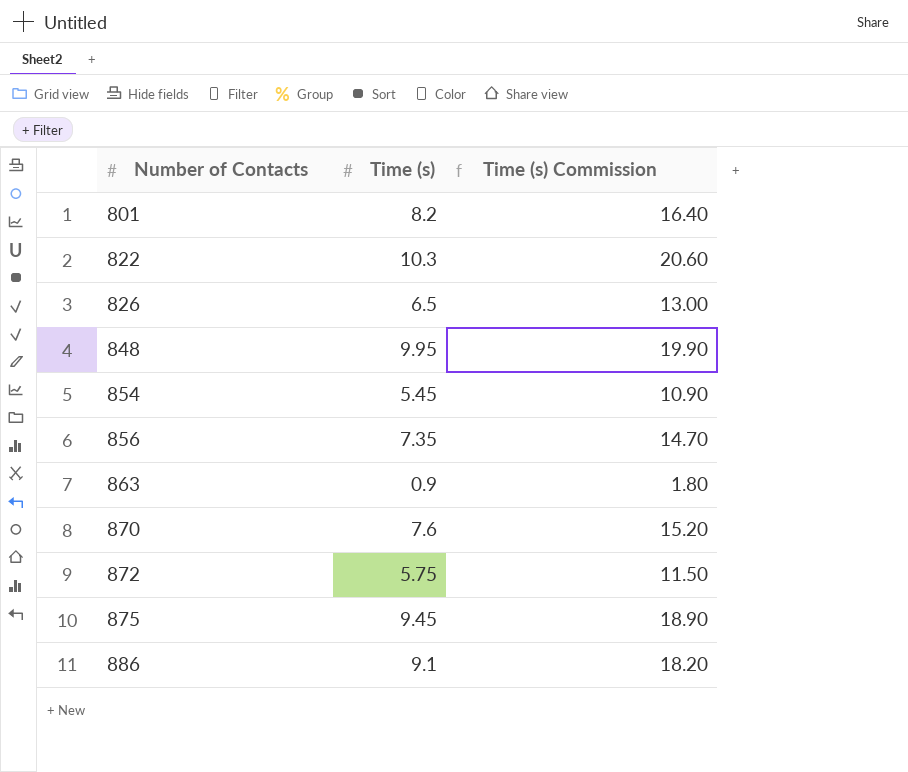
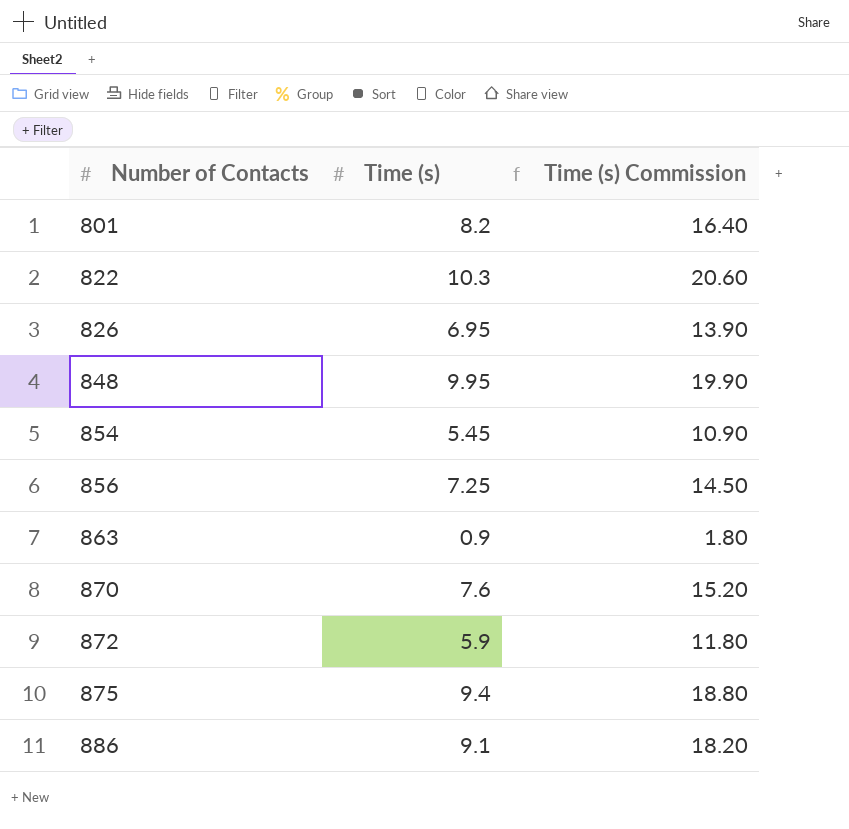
826 | Time (s): 6.5 -> 6.95
826 | Time (s) Commission: 13.00 -> 13.90
856 | Time (s): 7.35 -> 7.25
856 | Time (s) Commission: 14.70 -> 14.50
872 | Time (s): 5.75 -> 5.9
872 | Time (s) Commission: 11.50 -> 11.80
875 | Time (s): 9.45 -> 9.4
875 | Time (s) Commission: 18.90 -> 18.80

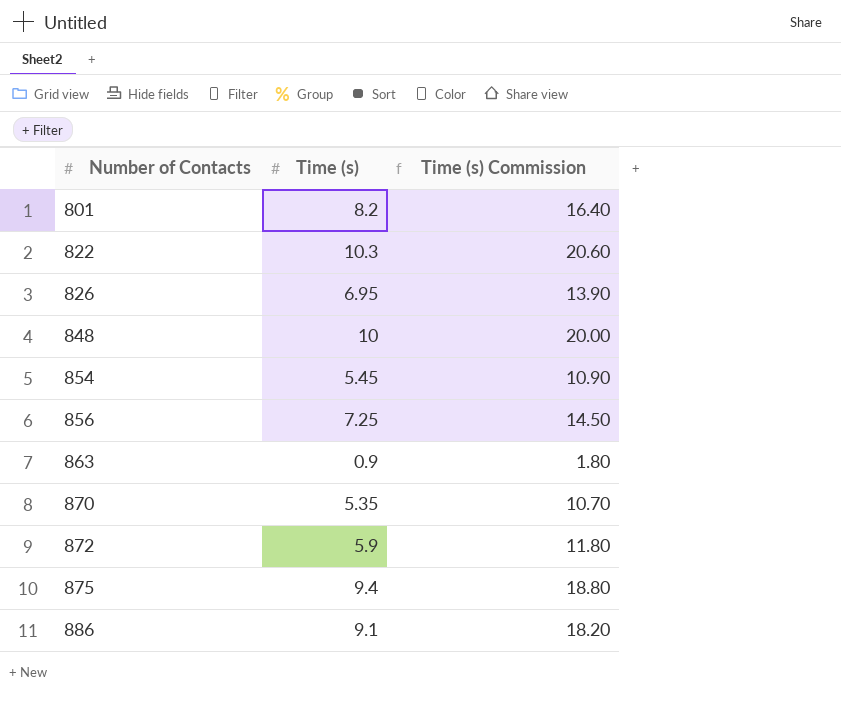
848 | Time (s): 9.95 -> 10
848 | Time (s) Commission: 19.90 -> 20.00
870 | Time (s): 7.6 -> 5.35
870 | Time (s) Commission: 15.20 -> 10.70

